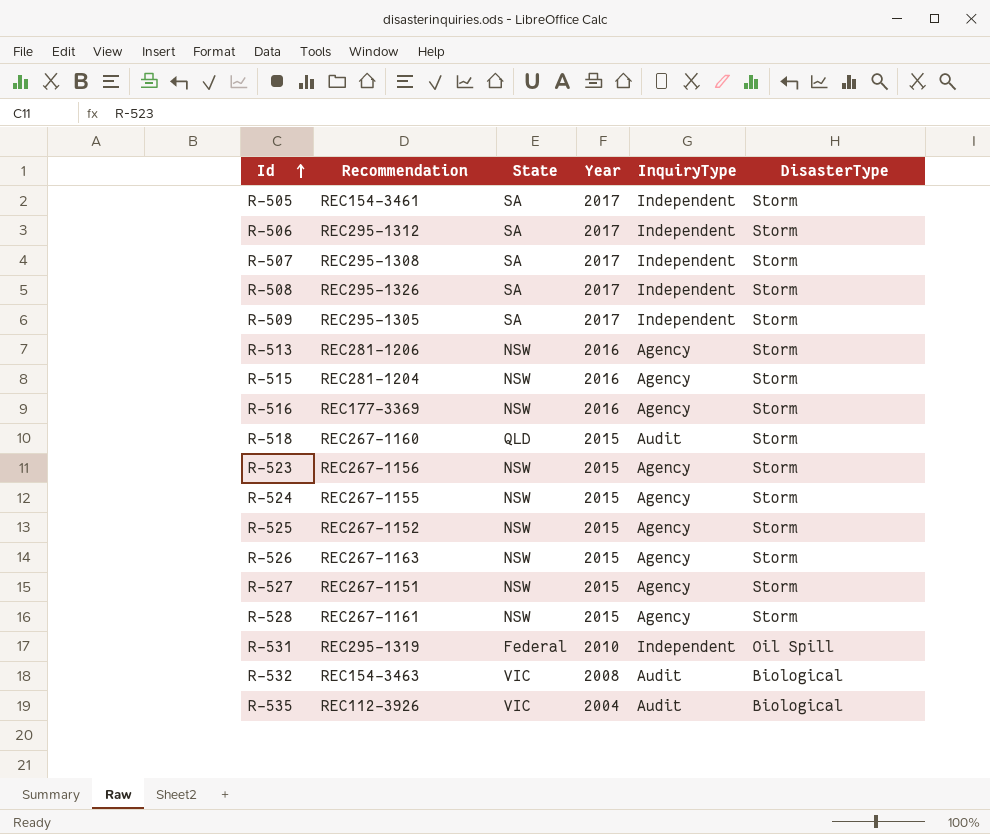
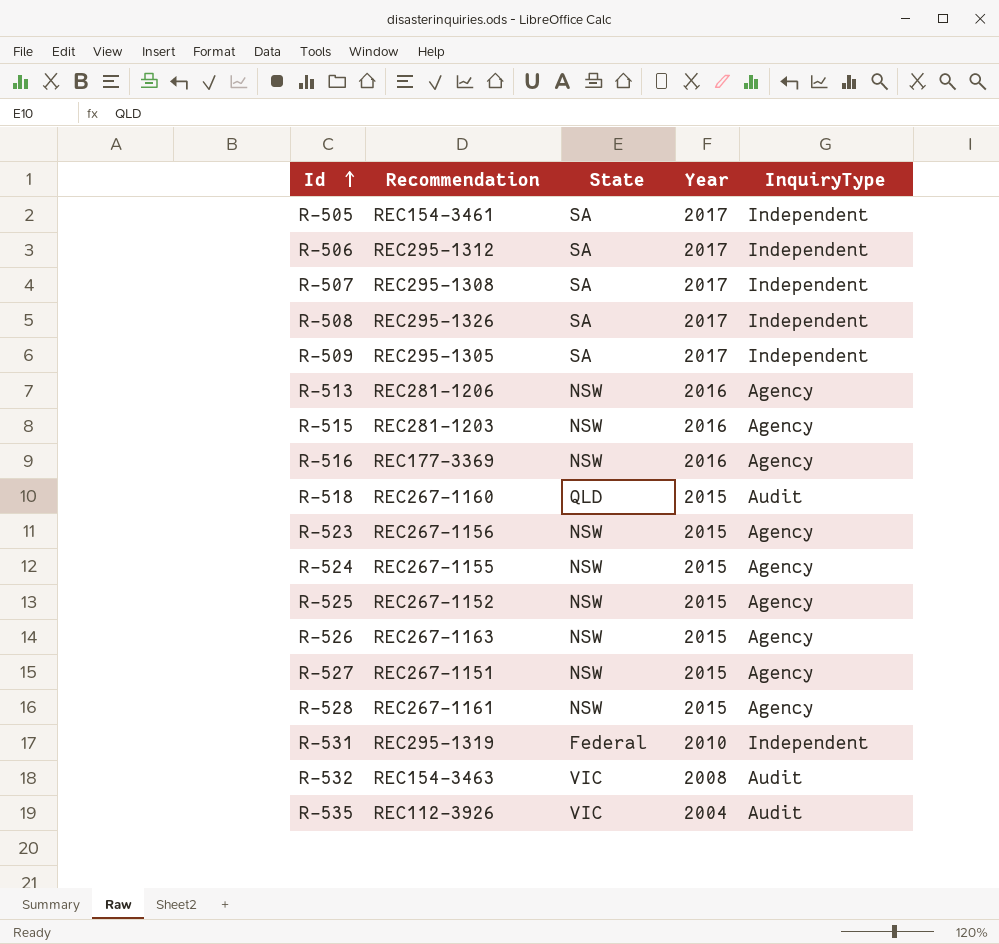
column DisasterType | position: 6 -> none
R-515 | Recommendation: REC281-1204 -> REC281-1203

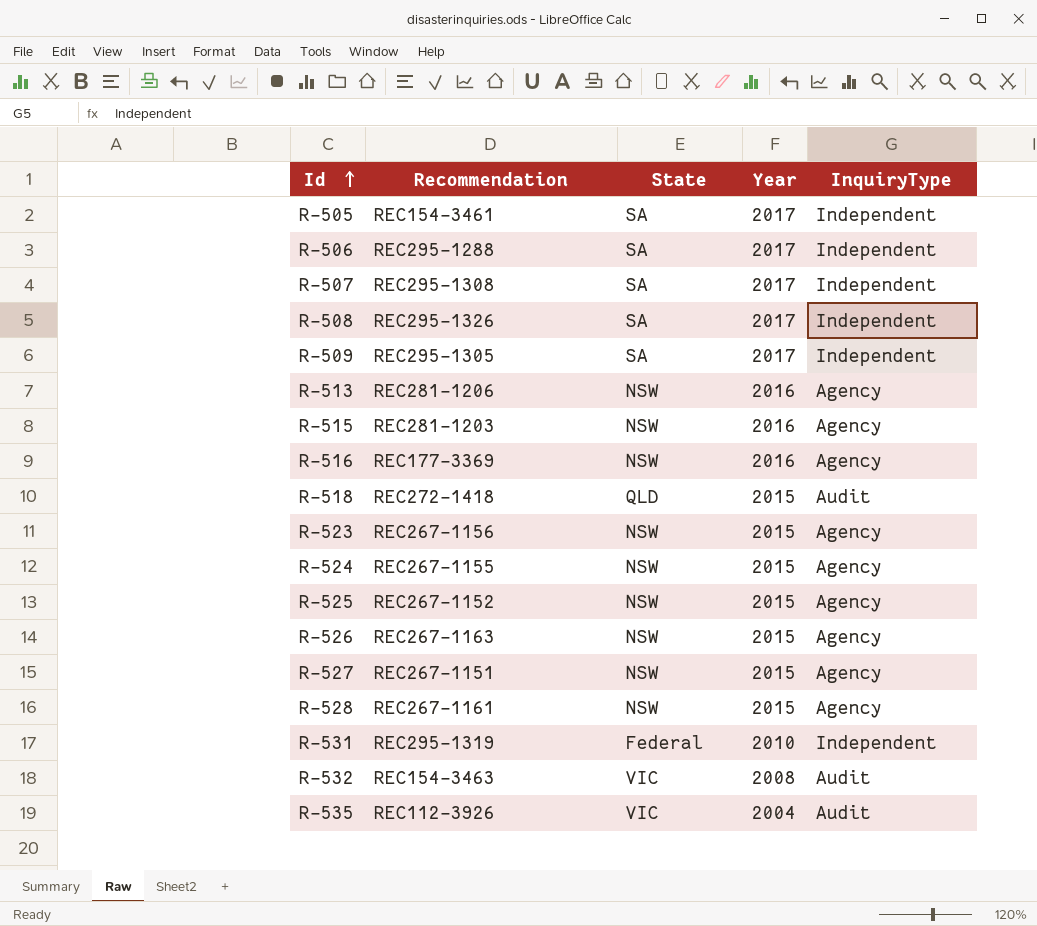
R-506 | Recommendation: REC295-1312 -> REC295-1288
R-518 | Recommendation: REC267-1160 -> REC272-1418

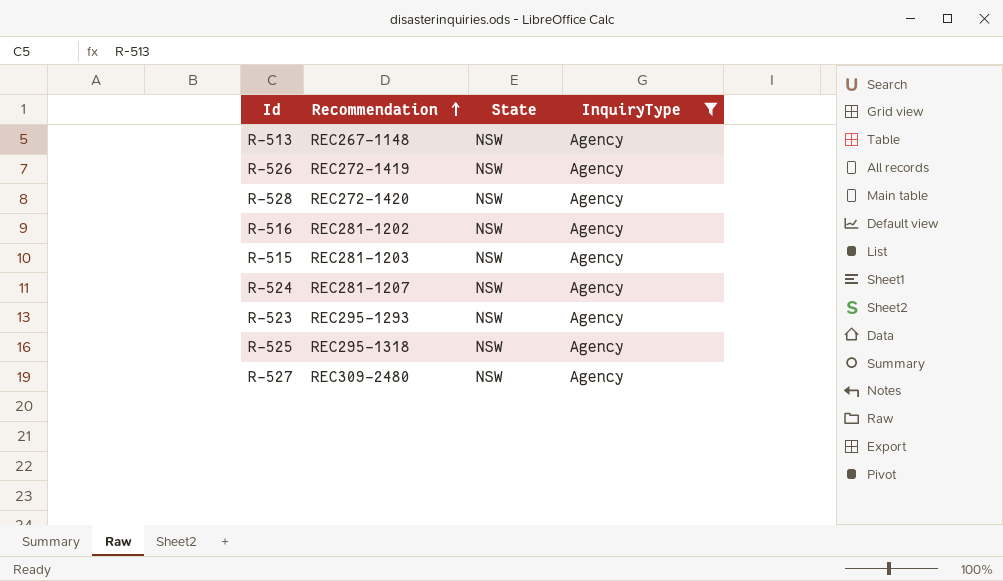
filter: none -> InquiryType = Agency
row order: Id ascending -> Recommendation ascending
column Year | position: 4 -> none
R-513 | Recommendation: REC281-1206 -> REC267-1148
R-526 | Recommendation: REC267-1163 -> REC272-1419
R-528 | Recommendation: REC267-1161 -> REC272-1420
R-516 | Recommendation: REC177-3369 -> REC281-1202
R-524 | Recommendation: REC267-1155 -> REC281-1207
R-523 | Recommendation: REC267-1156 -> REC295-1293
R-525 | Recommendation: REC267-1152 -> REC295-1318
R-527 | Recommendation: REC267-1151 -> REC309-2480

